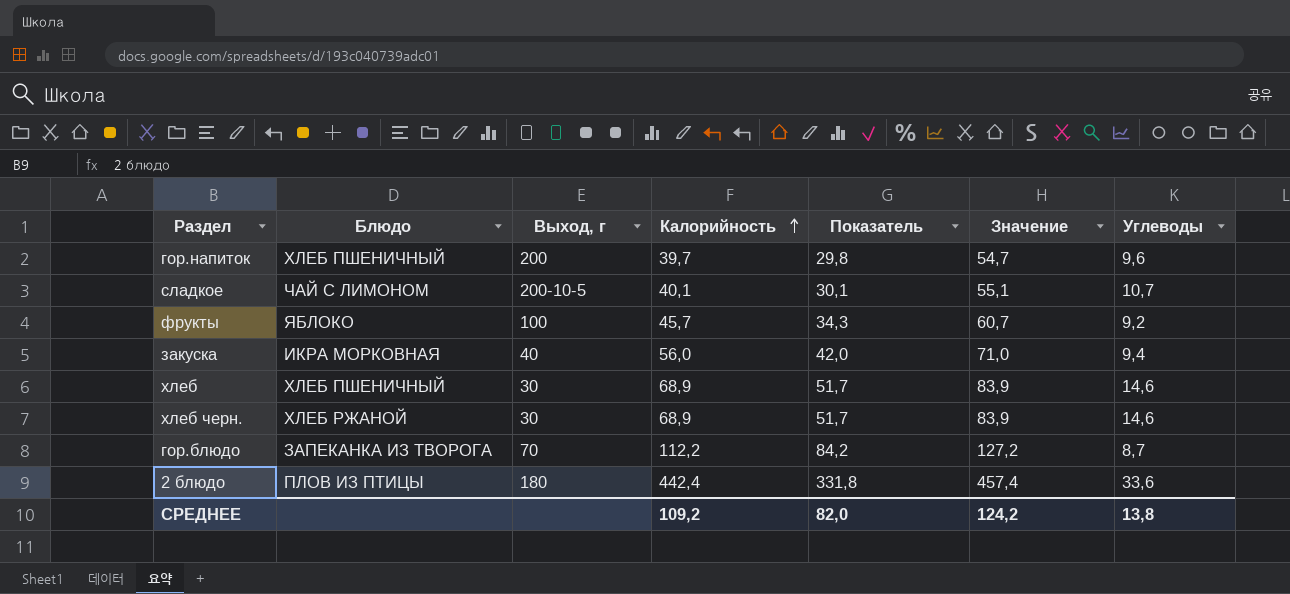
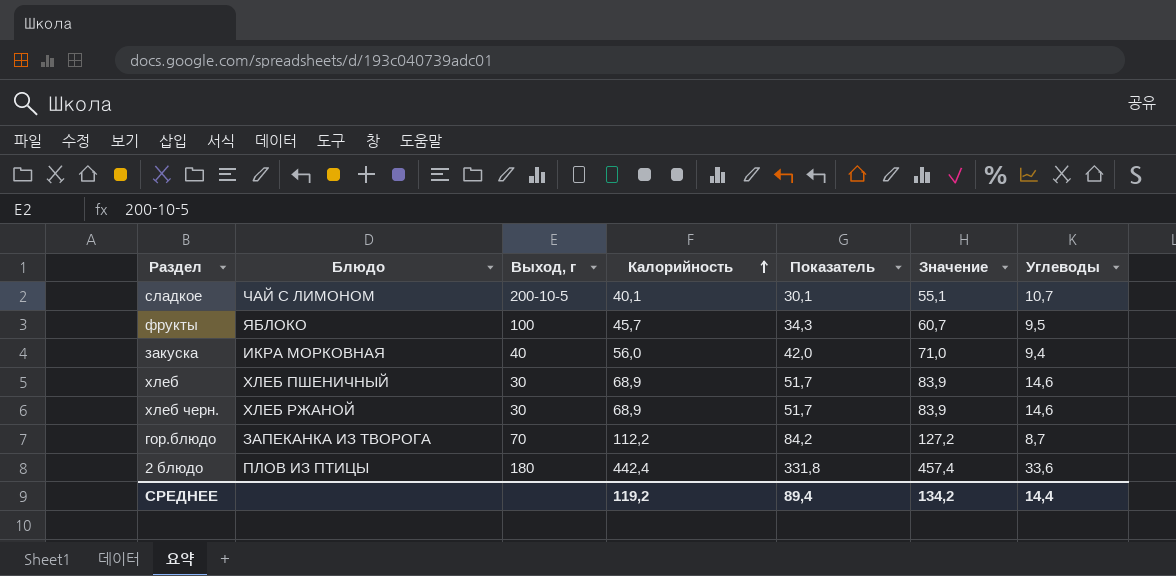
row гор.напиток: ХЛЕБ ПШЕНИЧНЫЙ | 200 | 39,7 | 29,8 | 54,7 | 9,6 -> none
фрукты | Углеводы: 9,2 -> 9,5
СРЕДНЕЕ | Калорийность: 109,2 -> 119,2
СРЕДНЕЕ | Показатель: 82,0 -> 89,4
СРЕДНЕЕ | Значение: 124,2 -> 134,2
СРЕДНЕЕ | Углеводы: 13,8 -> 14,4

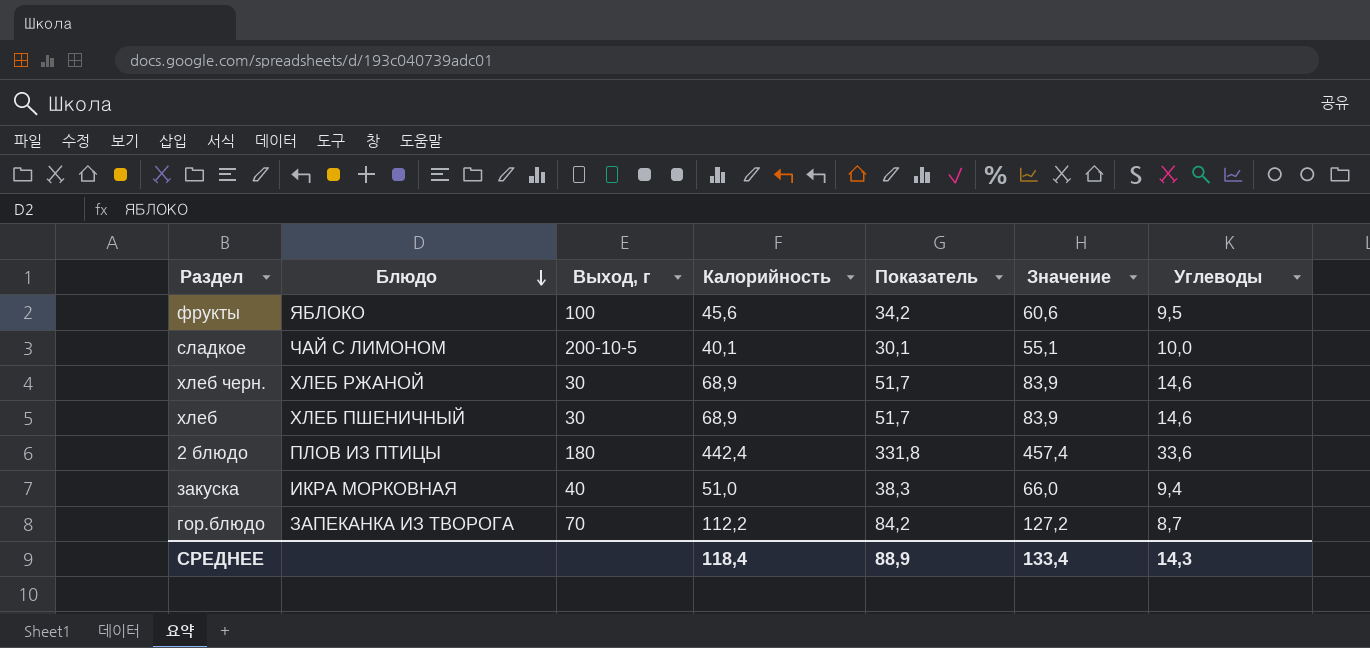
row order: Калорийность ascending -> Блюдо descending
фрукты | Калорийность: 45,7 -> 45,6
фрукты | Показатель: 34,3 -> 34,2
фрукты | Значение: 60,7 -> 60,6
сладкое | Углеводы: 10,7 -> 10,0
закуска | Калорийность: 56,0 -> 51,0
закуска | Показатель: 42,0 -> 38,3
закуска | Значение: 71,0 -> 66,0
СРЕДНЕЕ | Калорийность: 119,2 -> 118,4
СРЕДНЕЕ | Показатель: 89,4 -> 88,9
СРЕДНЕЕ | Значение: 134,2 -> 133,4
СРЕДНЕЕ | Углеводы: 14,4 -> 14,3

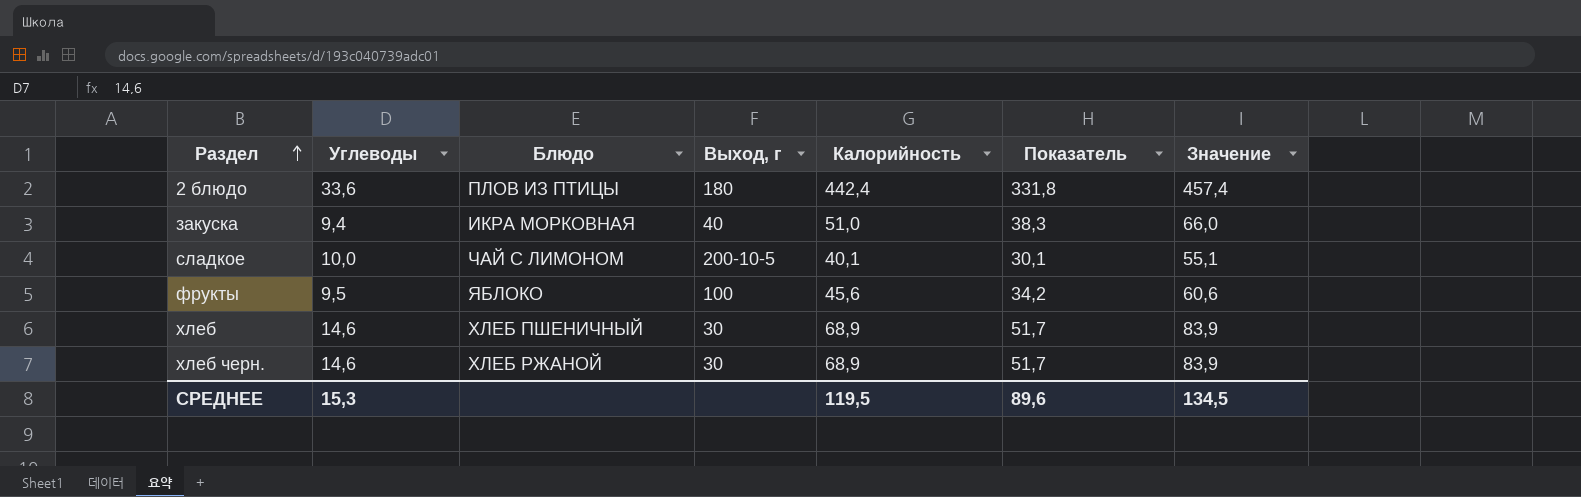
row order: Блюдо descending -> Раздел ascending
column Углеводы | position: 7 -> 2
row гор.блюдо: ЗАПЕКАНКА ИЗ ТВОРОГА | 70 | 112,2 | 84,2 | 127,2 | 8,7 -> none
СРЕДНЕЕ | Углеводы: 14,3 -> 15,3
СРЕДНЕЕ | Калорийность: 118,4 -> 119,5
СРЕДНЕЕ | Показатель: 88,9 -> 89,6
СРЕДНЕЕ | Значение: 133,4 -> 134,5

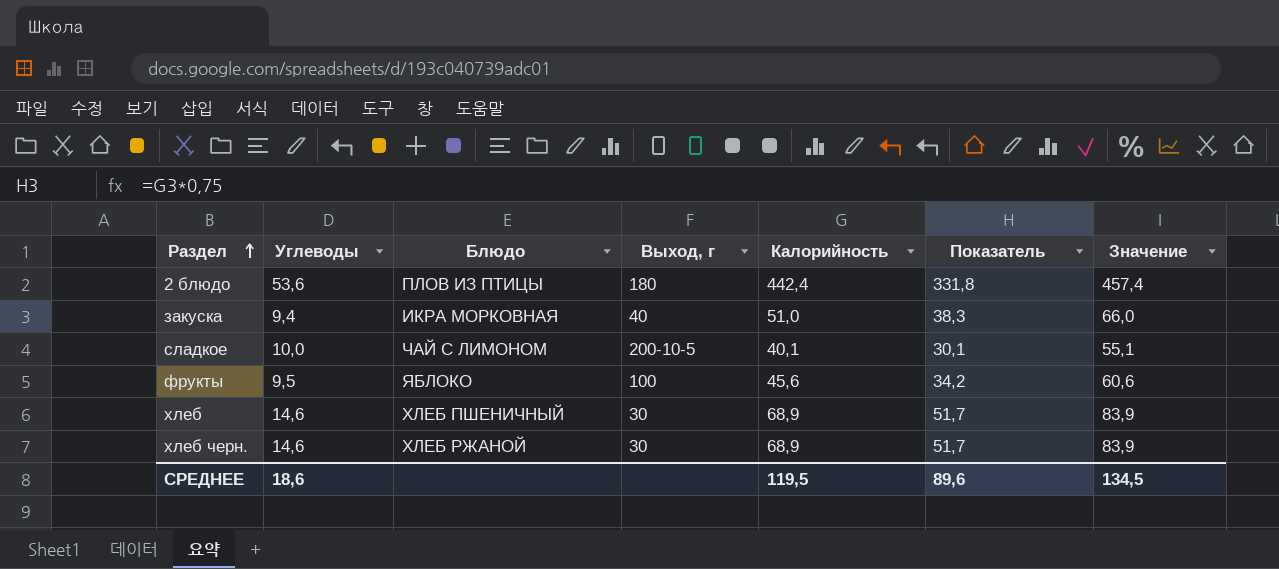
2 блюдо | Углеводы: 33,6 -> 53,6
СРЕДНЕЕ | Углеводы: 15,3 -> 18,6

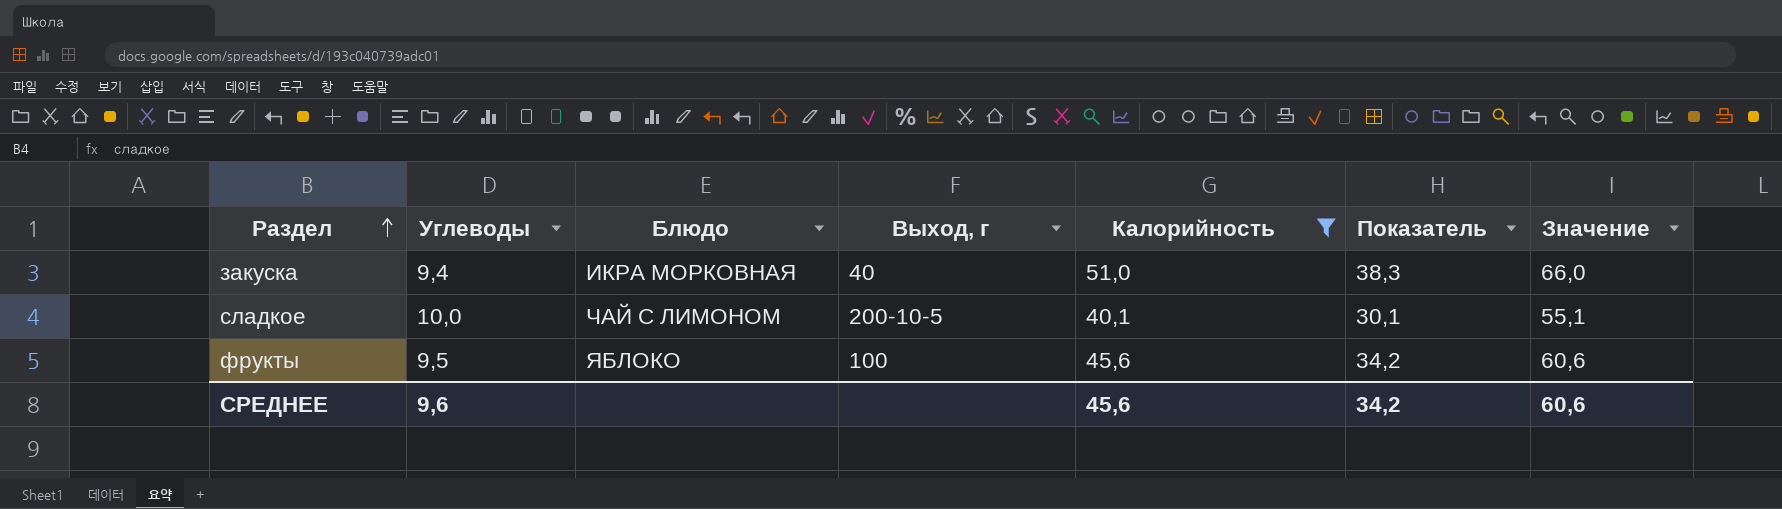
filter: none -> Калорийность <= 51,0
СРЕДНЕЕ | Углеводы: 18,6 -> 9,6
СРЕДНЕЕ | Калорийность: 119,5 -> 45,6
СРЕДНЕЕ | Показатель: 89,6 -> 34,2
СРЕДНЕЕ | Значение: 134,5 -> 60,6

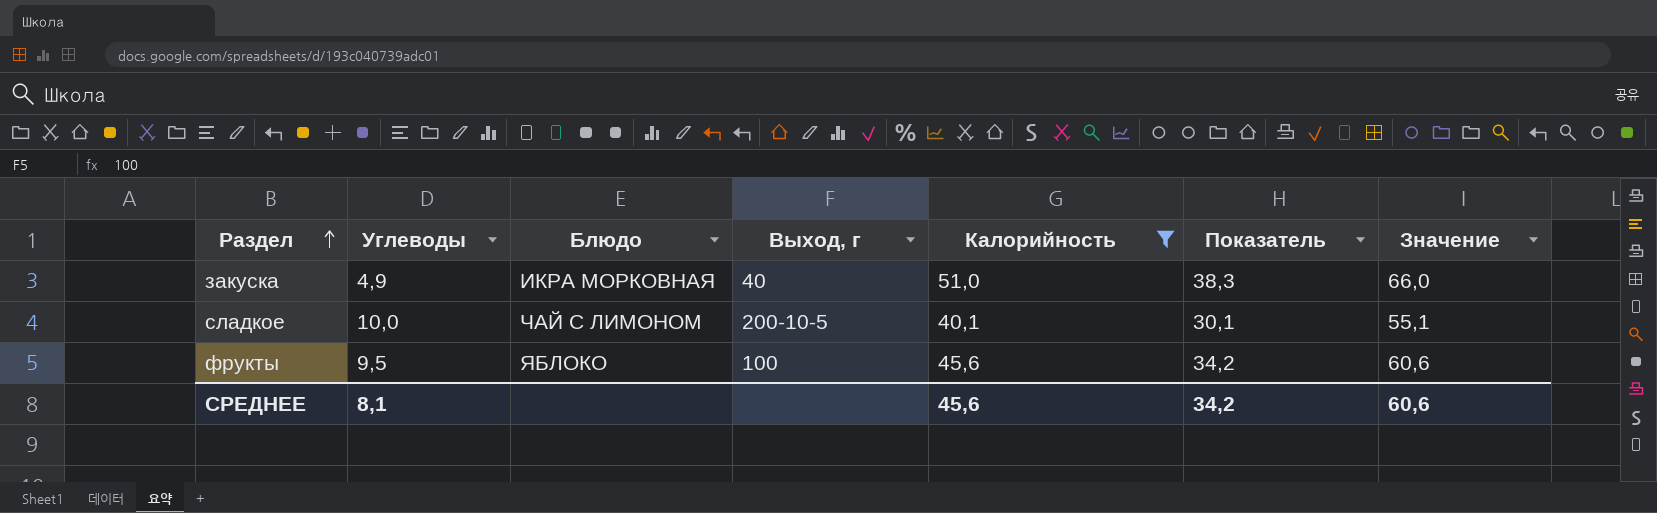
закуска | Углеводы: 9,4 -> 4,9
СРЕДНЕЕ | Углеводы: 9,6 -> 8,1

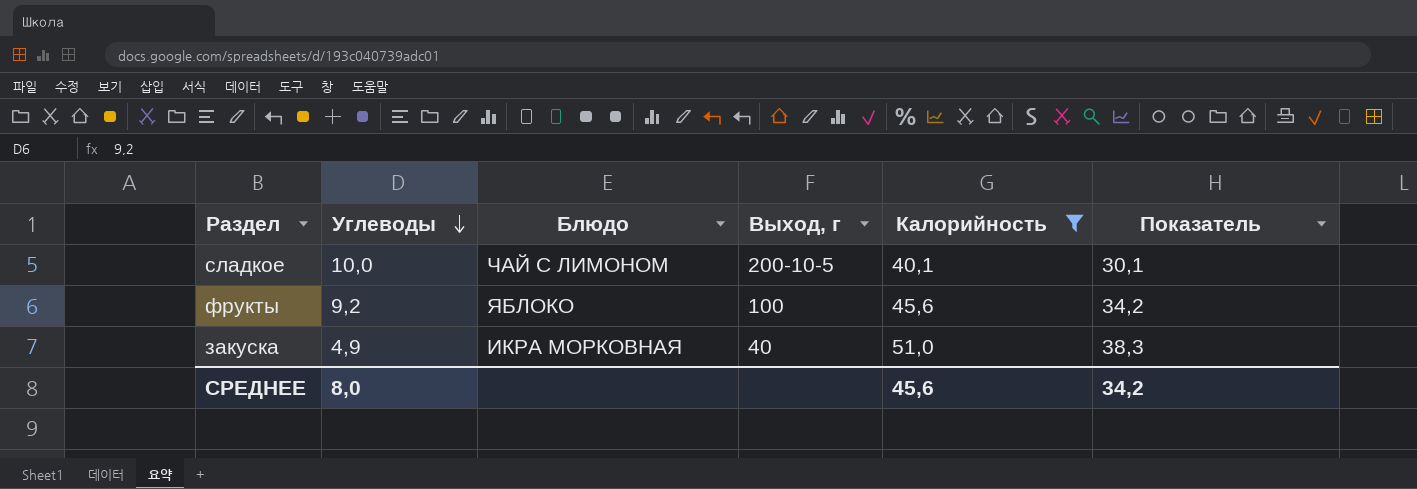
row order: Раздел ascending -> Углеводы descending
column Значение | formula: [Калорийность] + 15 -> none
фрукты | Углеводы: 9,5 -> 9,2
СРЕДНЕЕ | Углеводы: 8,1 -> 8,0

